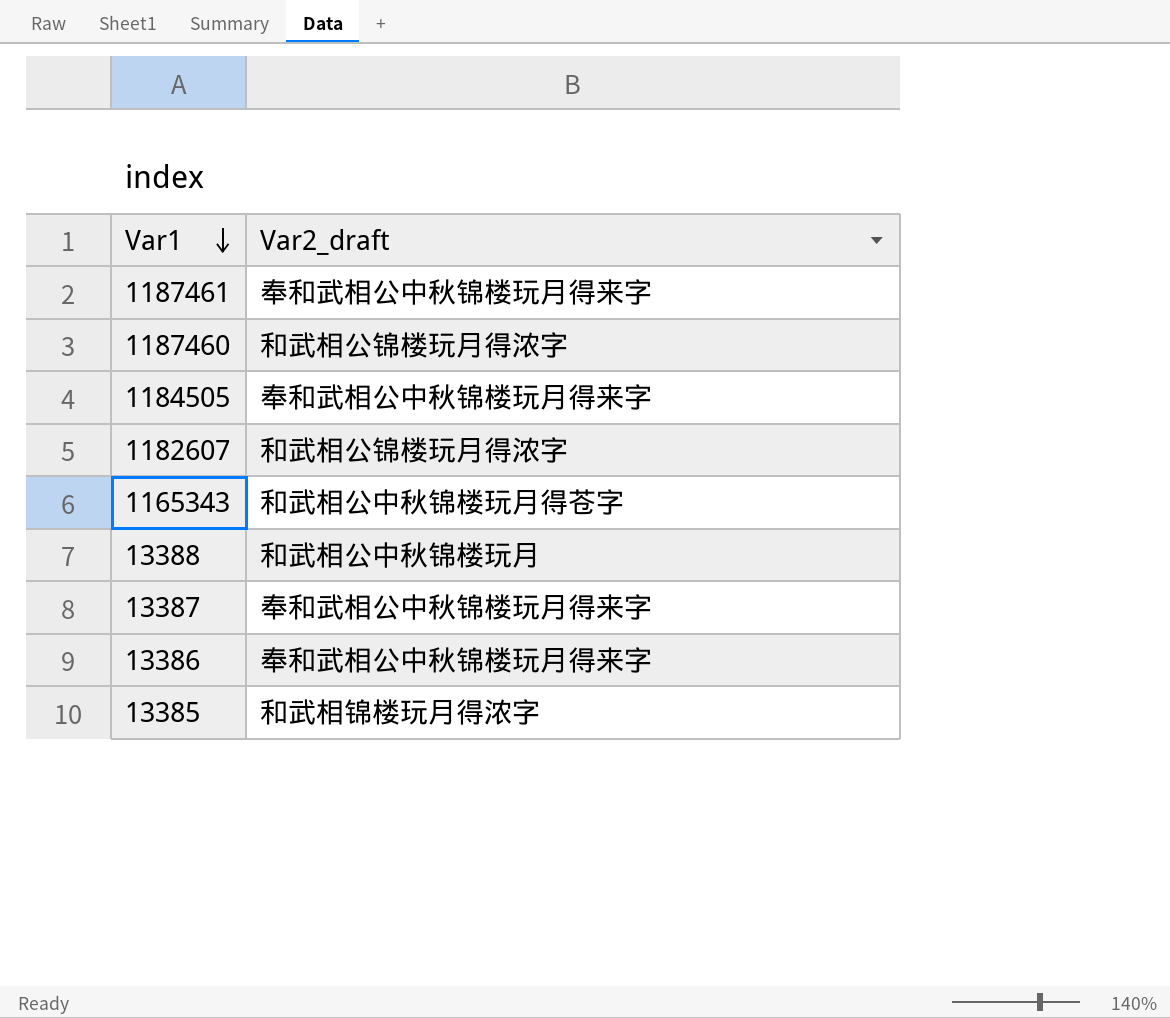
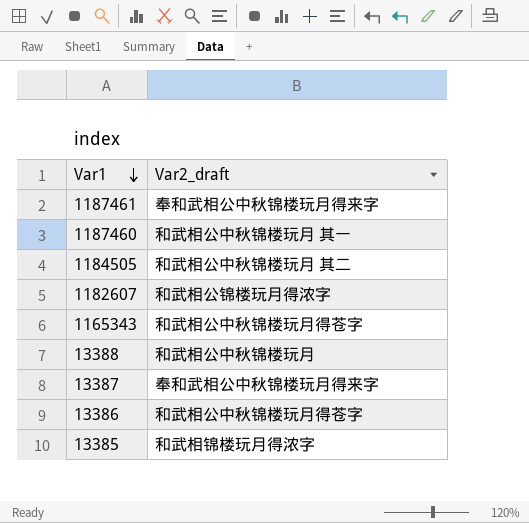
1187460 | Var2_draft: 和武相公锦楼玩月得浓字 -> 和武相公中秋锦楼玩月 其一
1184505 | Var2_draft: 奉和武相公中秋锦楼玩月得来字 -> 和武相公中秋锦楼玩月 其二
13386 | Var2_draft: 奉和武相公中秋锦楼玩月得来字 -> 和武相公中秋锦楼玩月得苍字

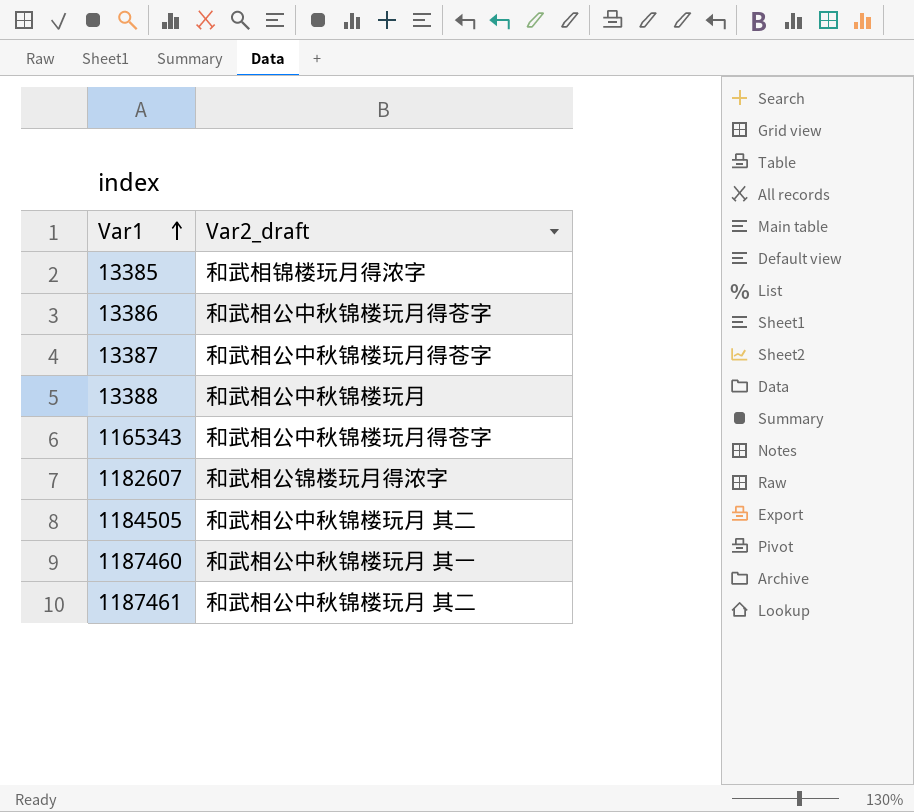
row order: Var1 descending -> Var1 ascending
13387 | Var2_draft: 奉和武相公中秋锦楼玩月得来字 -> 和武相公中秋锦楼玩月得苍字
1187461 | Var2_draft: 奉和武相公中秋锦楼玩月得来字 -> 和武相公中秋锦楼玩月 其二

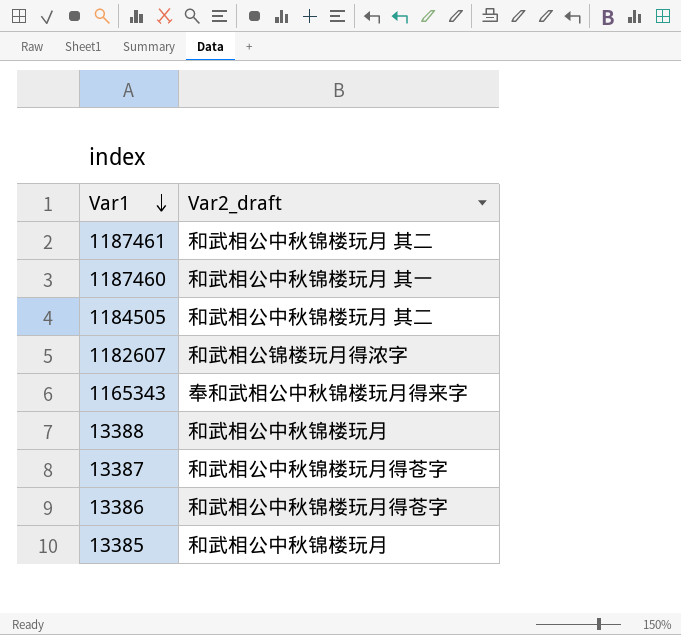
row order: Var1 ascending -> Var1 descending
1165343 | Var2_draft: 和武相公中秋锦楼玩月得苍字 -> 奉和武相公中秋锦楼玩月得来字
13385 | Var2_draft: 和武相锦楼玩月得浓字 -> 和武相公中秋锦楼玩月

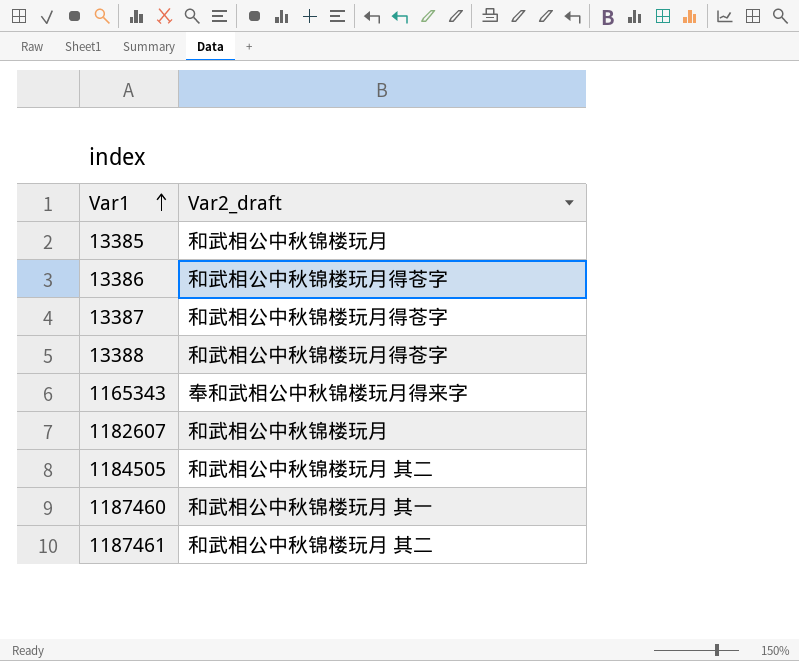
row order: Var1 descending -> Var1 ascending
13388 | Var2_draft: 和武相公中秋锦楼玩月 -> 和武相公中秋锦楼玩月得苍字
1182607 | Var2_draft: 和武相公锦楼玩月得浓字 -> 和武相公中秋锦楼玩月

